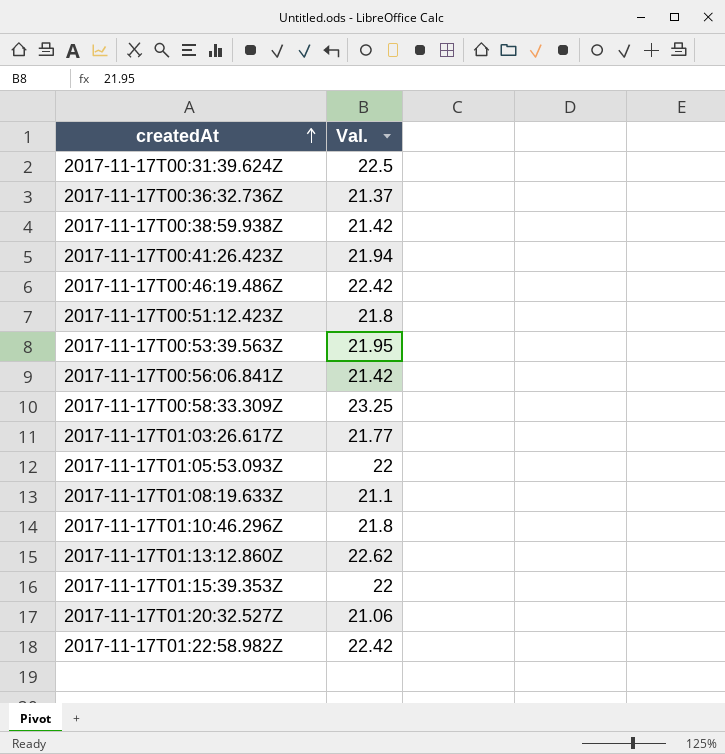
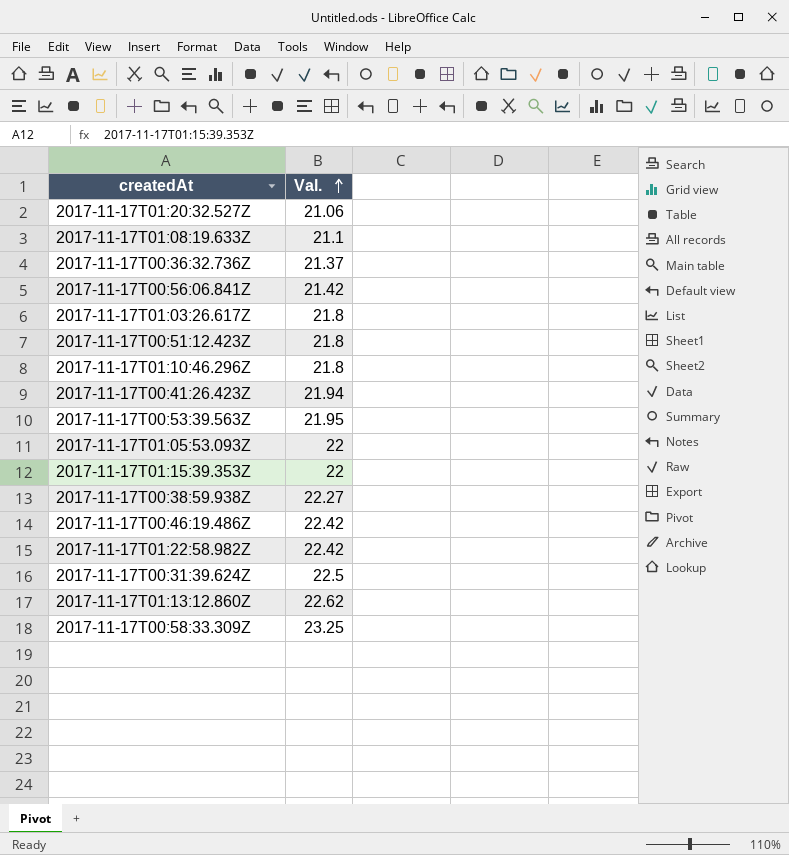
row order: createdAt ascending -> Val. ascending
2017-11-17T01:03:26.617Z | Val.: 21.77 -> 21.8
2017-11-17T00:38:59.938Z | Val.: 21.42 -> 22.27

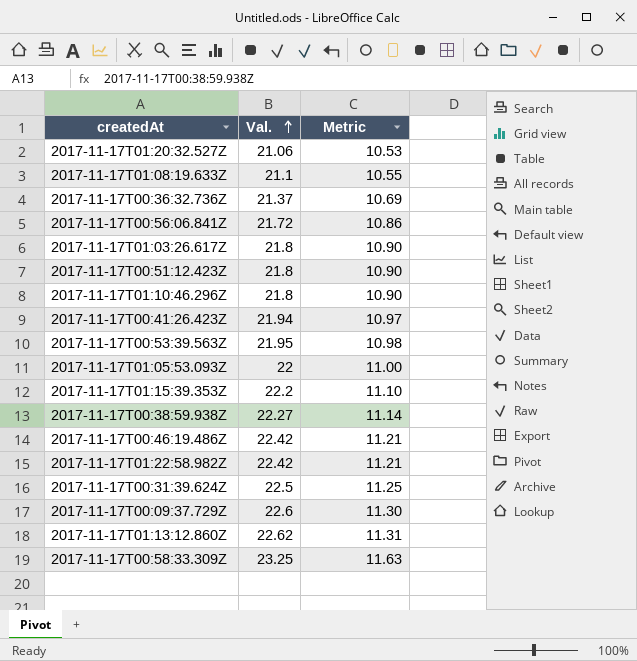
column Metric | formula: none -> [Val.] * 0.5
2017-11-17T00:56:06.841Z | Val.: 21.42 -> 21.72
2017-11-17T01:15:39.353Z | Val.: 22 -> 22.2
row 2017-11-17T00:09:37.729Z: none -> 22.6 | 11.30

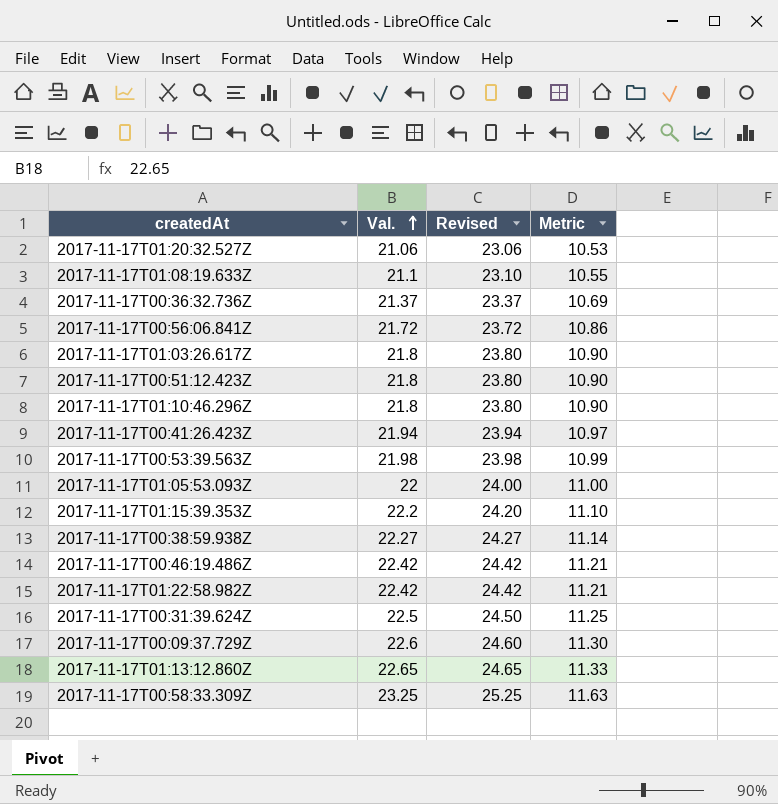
column Revised | formula: none -> [Val.] + 2
2017-11-17T00:53:39.563Z | Val.: 21.95 -> 21.98
2017-11-17T00:53:39.563Z | Metric: 10.98 -> 10.99
2017-11-17T01:13:12.860Z | Val.: 22.62 -> 22.65
2017-11-17T01:13:12.860Z | Metric: 11.31 -> 11.33

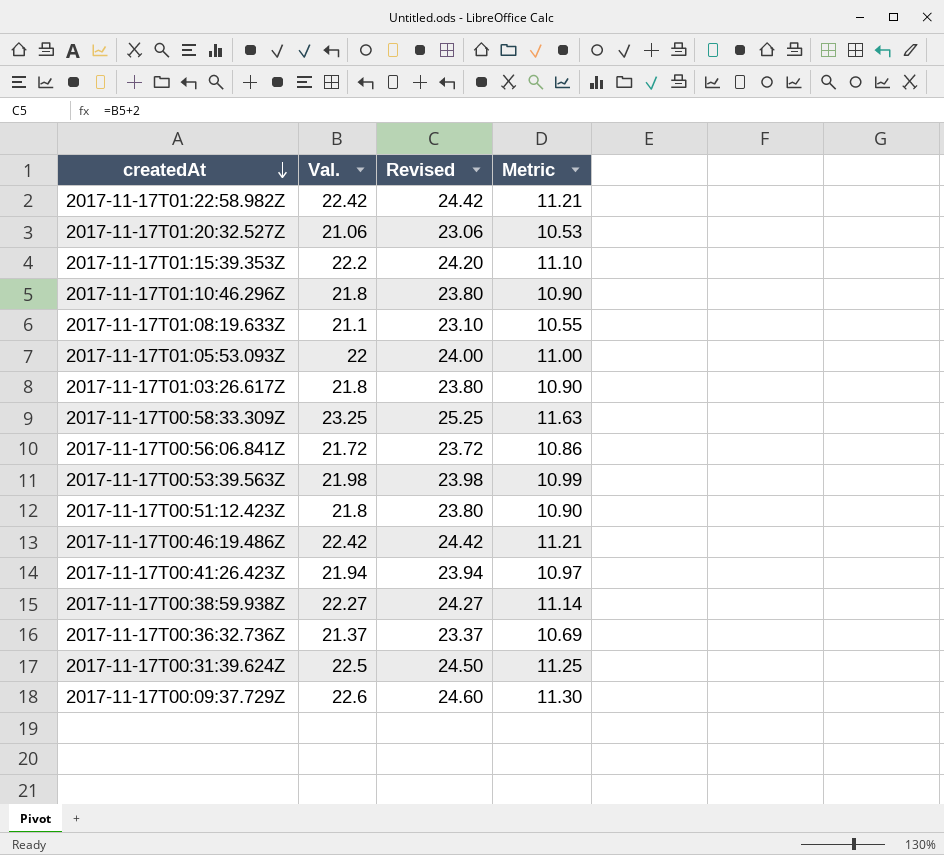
row order: Val. ascending -> createdAt descending
row 2017-11-17T01:13:12.860Z: 22.65 | 24.65 | 11.33 -> none

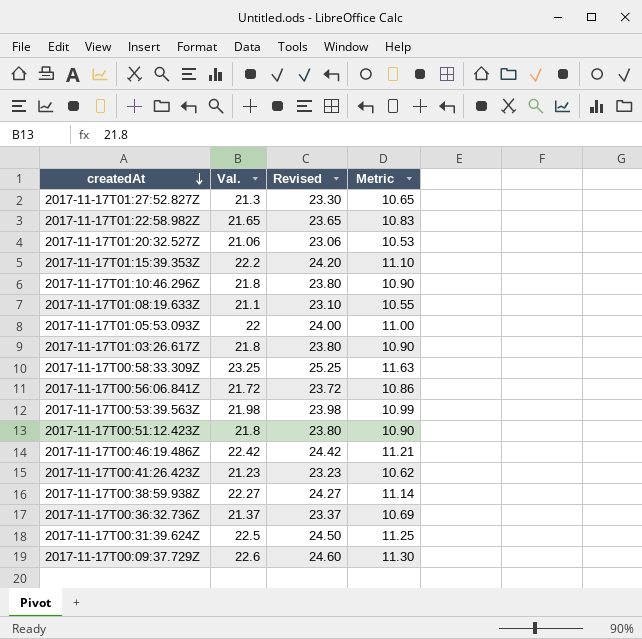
row 2017-11-17T01:27:52.827Z: none -> 21.3 | 23.30 | 10.65
2017-11-17T01:22:58.982Z | Val.: 22.42 -> 21.65
2017-11-17T01:22:58.982Z | Revised: 24.42 -> 23.65
2017-11-17T01:22:58.982Z | Metric: 11.21 -> 10.83
2017-11-17T00:41:26.423Z | Val.: 21.94 -> 21.23
2017-11-17T00:41:26.423Z | Revised: 23.94 -> 23.23
2017-11-17T00:41:26.423Z | Metric: 10.97 -> 10.62

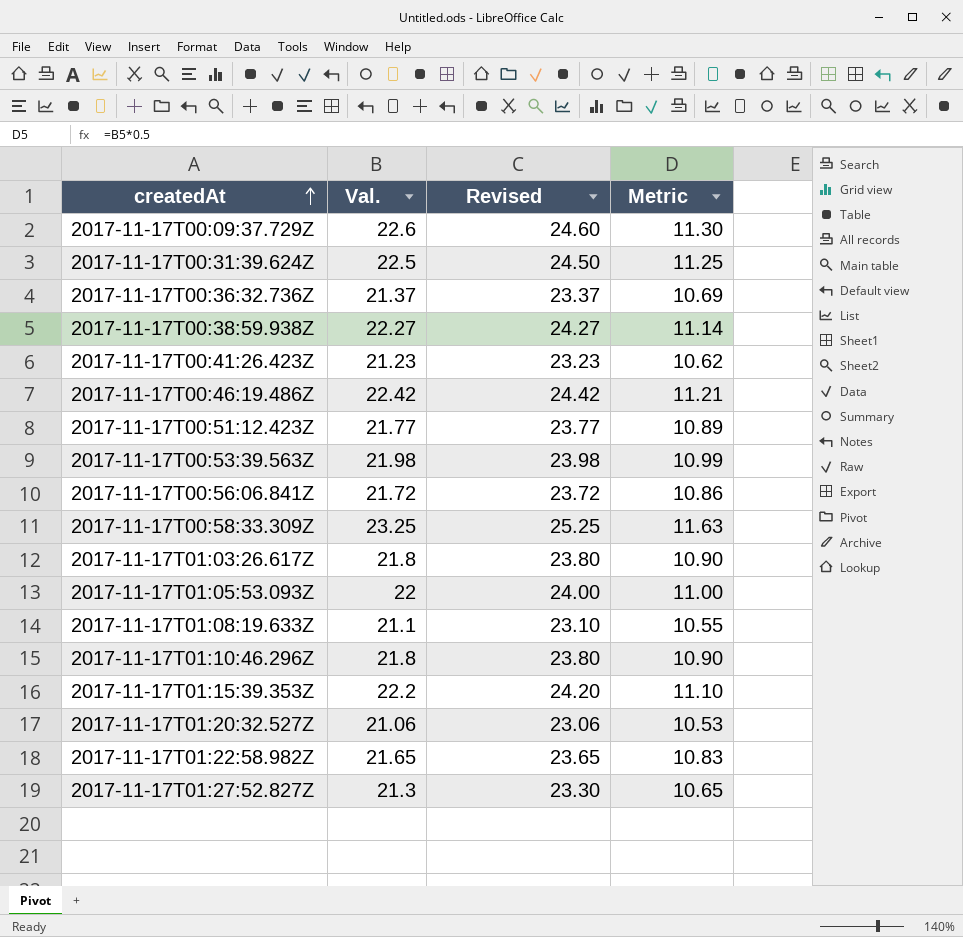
row order: createdAt descending -> createdAt ascending
2017-11-17T00:51:12.423Z | Val.: 21.8 -> 21.77
2017-11-17T00:51:12.423Z | Revised: 23.80 -> 23.77
2017-11-17T00:51:12.423Z | Metric: 10.90 -> 10.89

